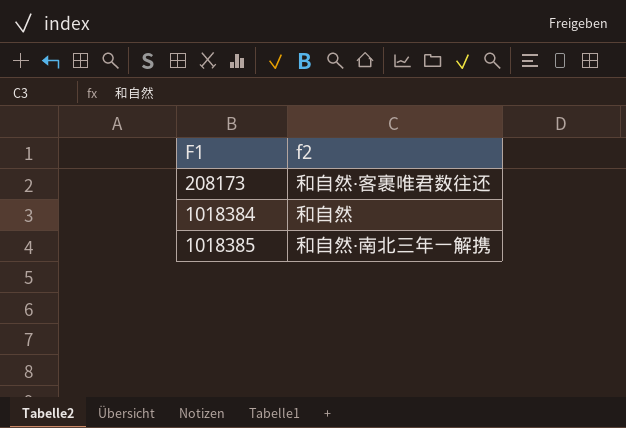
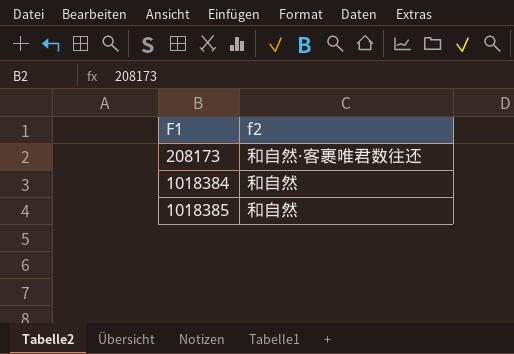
1018385 | f2: 和自然·南北三年一解携 -> 和自然

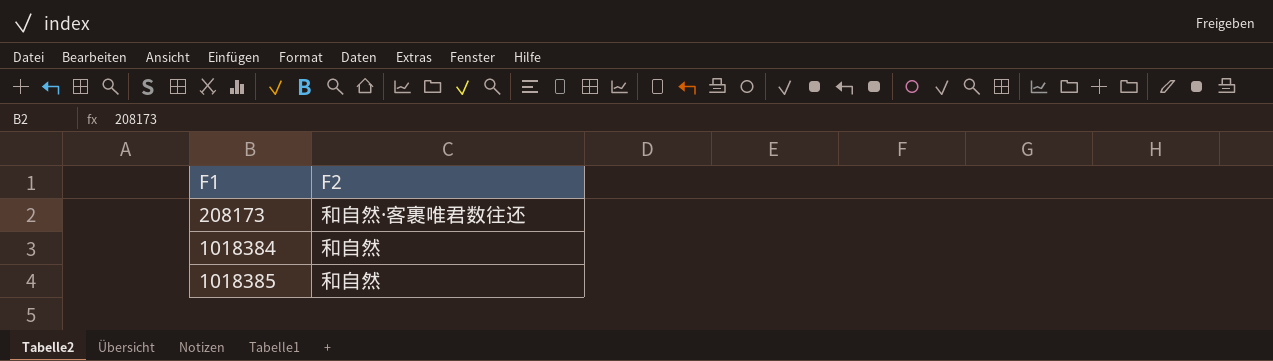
column name: f2 -> F2

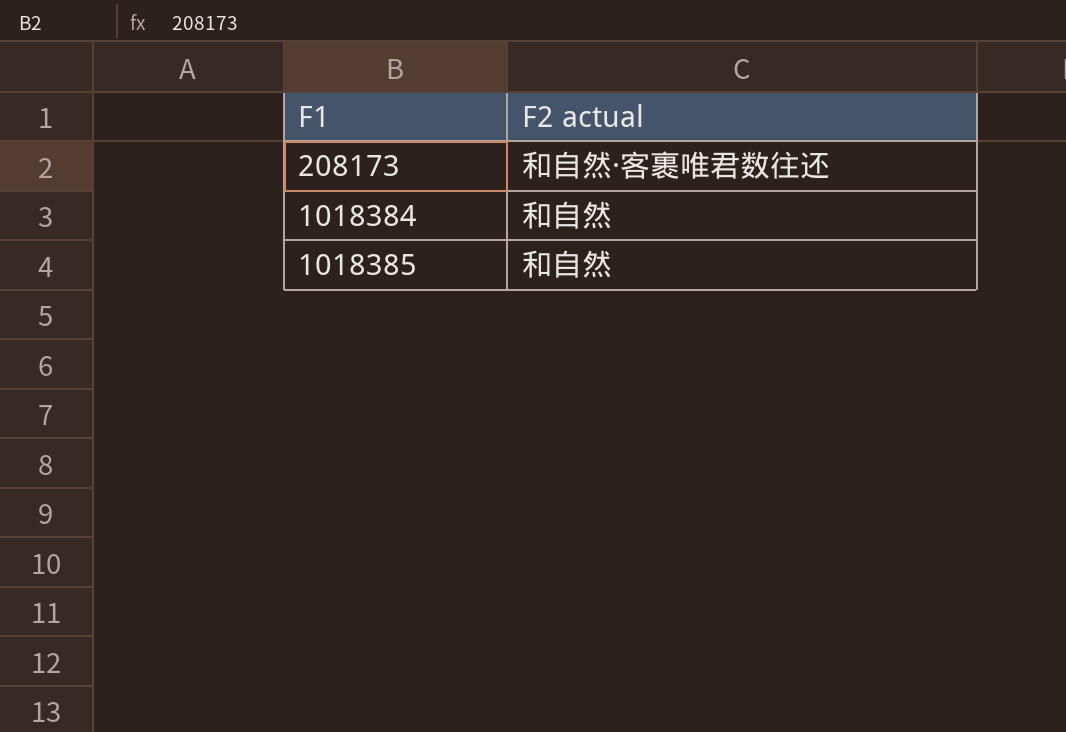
column name: F2 -> F2 actual

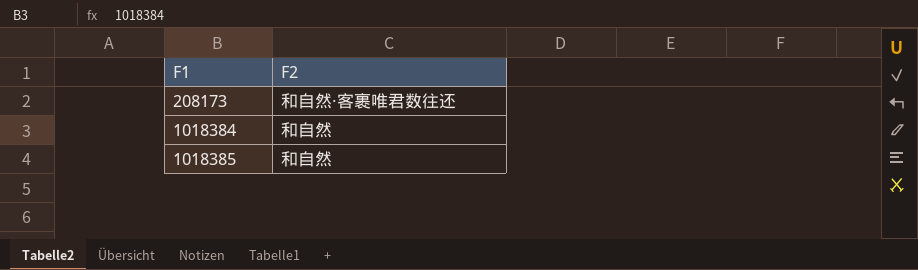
column name: F2 actual -> F2

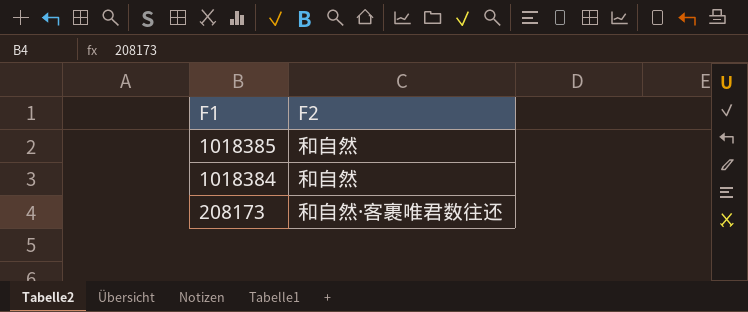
row order: F1 ascending -> F1 descending

